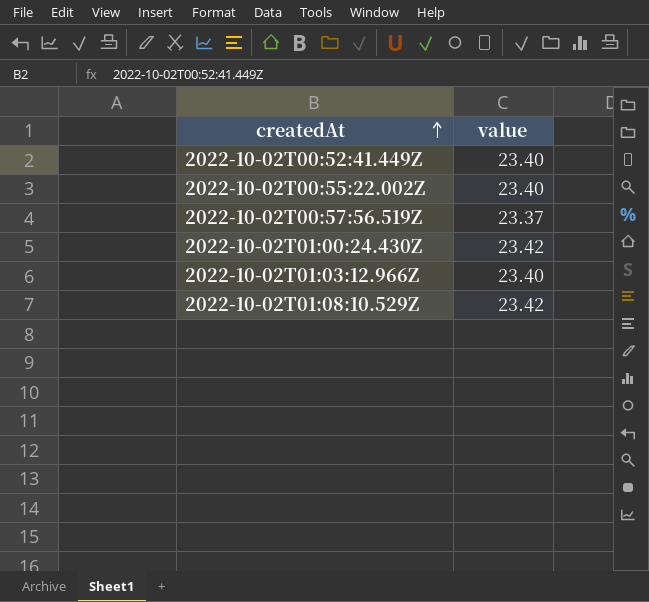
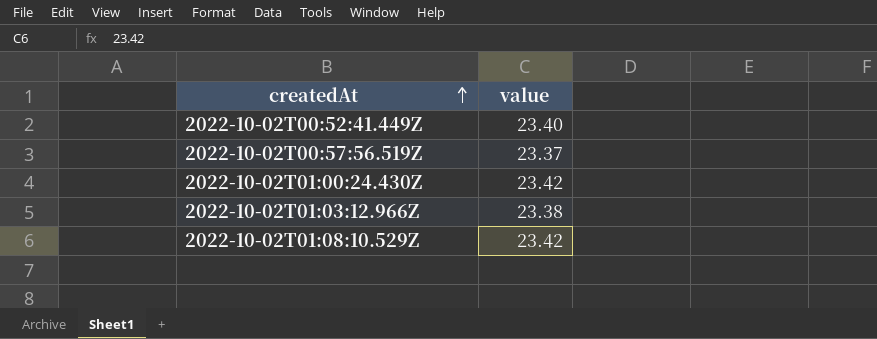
row 2022-10-02T00:55:22.002Z: 23.40 -> none
2022-10-02T01:03:12.966Z | value: 23.40 -> 23.38

